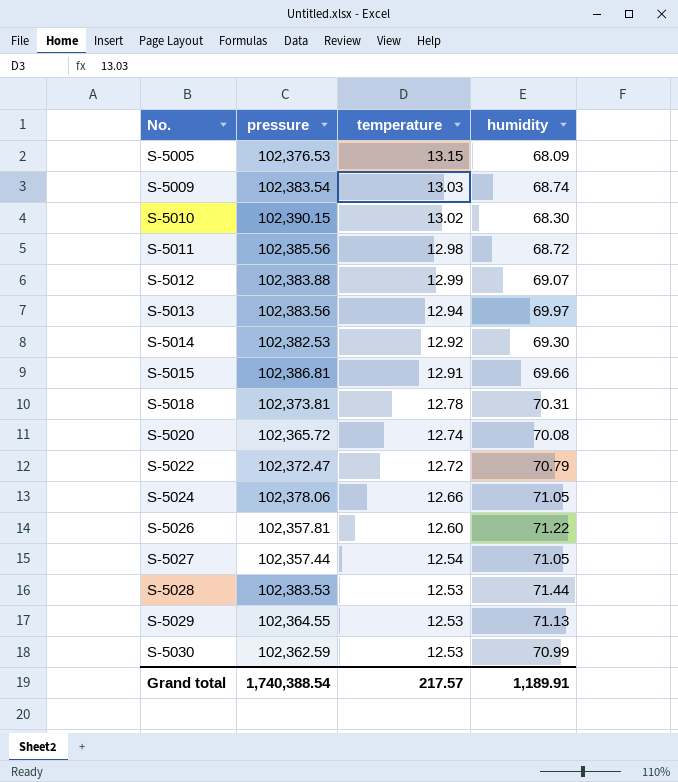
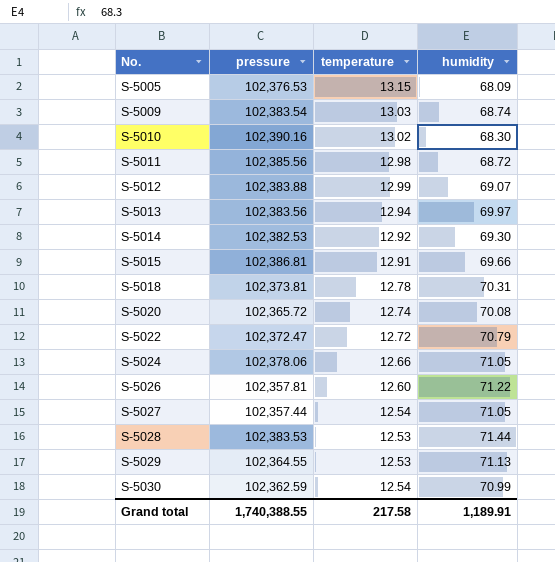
S-5010 | pressure: 102,390.15 -> 102,390.16
S-5030 | temperature: 12.53 -> 12.54
Grand total | pressure: 1,740,388.54 -> 1,740,388.55
Grand total | temperature: 217.57 -> 217.58

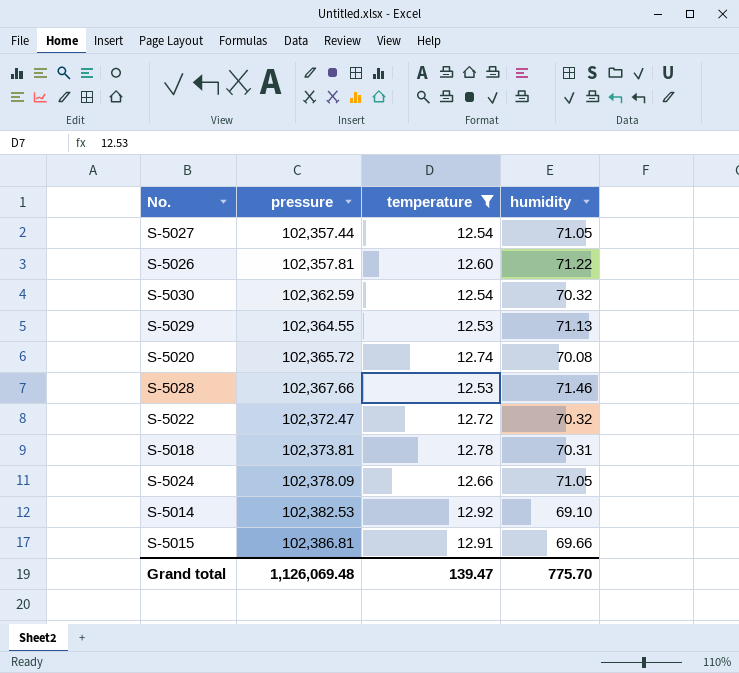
filter: none -> temperature <= 12.92
row order: No. ascending -> pressure ascending
S-5030 | humidity: 70.99 -> 70.32
S-5028 | pressure: 102,383.53 -> 102,367.66
S-5028 | humidity: 71.44 -> 71.46
S-5022 | humidity: 70.79 -> 70.32
S-5024 | pressure: 102,378.06 -> 102,378.09
S-5014 | humidity: 69.30 -> 69.10
Grand total | pressure: 1,740,388.55 -> 1,126,069.48
Grand total | temperature: 217.58 -> 139.47
Grand total | humidity: 1,189.91 -> 775.70

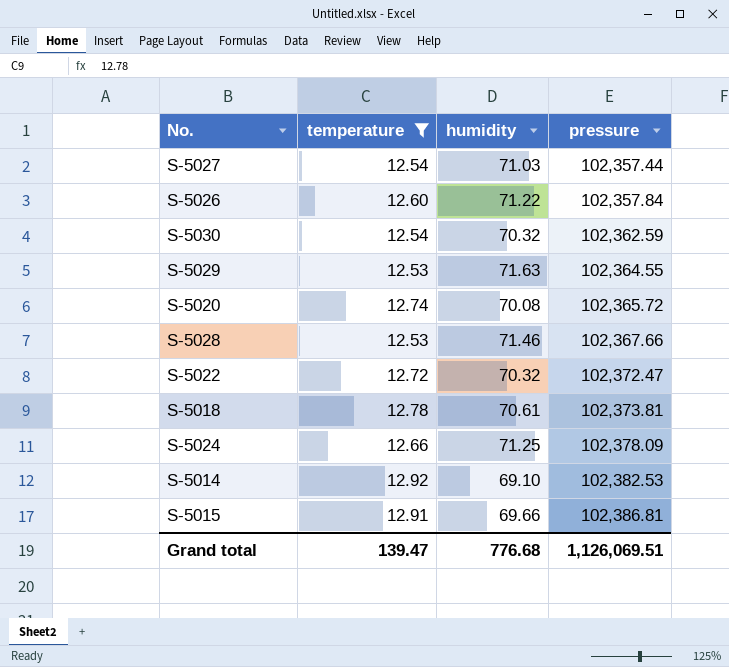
column pressure | position: 2 -> 4
S-5027 | humidity: 71.05 -> 71.03
S-5026 | pressure: 102,357.81 -> 102,357.84
S-5029 | humidity: 71.13 -> 71.63
S-5018 | humidity: 70.31 -> 70.61
S-5024 | humidity: 71.05 -> 71.25
Grand total | humidity: 775.70 -> 776.68
Grand total | pressure: 1,126,069.48 -> 1,126,069.51

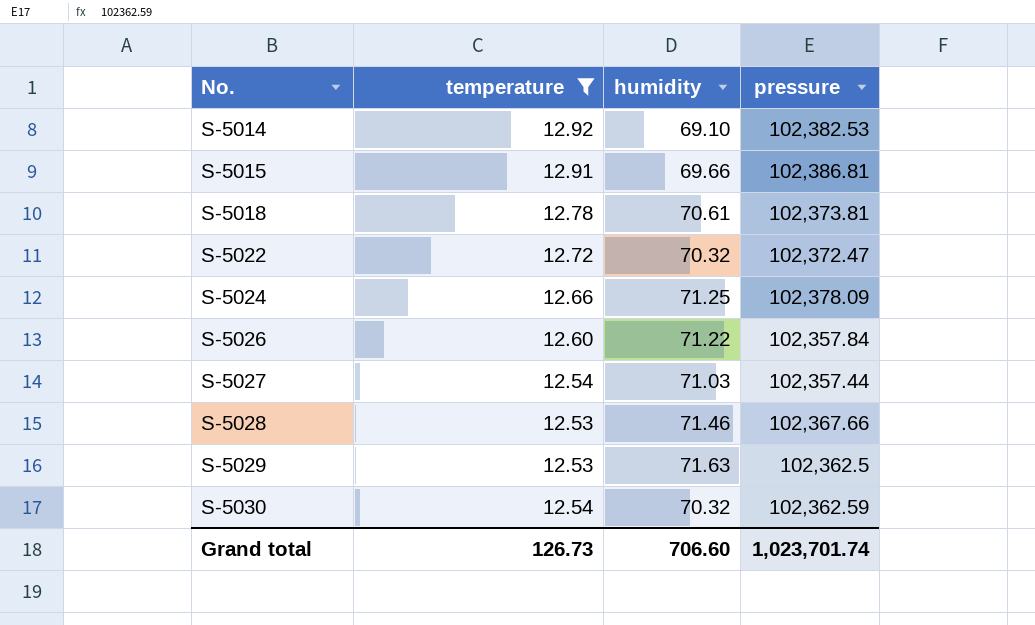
row order: pressure ascending -> No. ascending
row S-5020: 12.74 | 70.08 | 102,365.72 -> none
S-5029 | pressure: 102,364.55 -> 102,362.5
Grand total | temperature: 139.47 -> 126.73
Grand total | humidity: 776.68 -> 706.60
Grand total | pressure: 1,126,069.51 -> 1,023,701.74

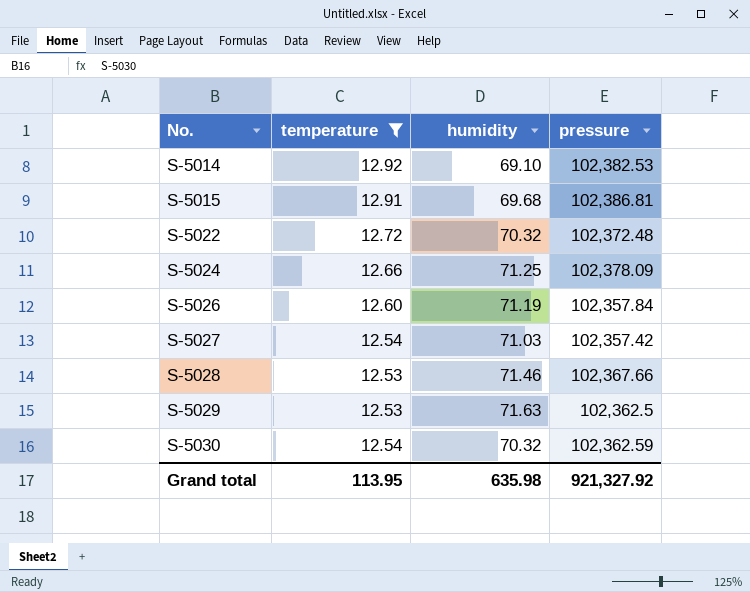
row S-5018: 12.78 | 70.61 | 102,373.81 -> none
S-5015 | humidity: 69.66 -> 69.68
S-5022 | pressure: 102,372.47 -> 102,372.48
S-5026 | humidity: 71.22 -> 71.19
S-5027 | pressure: 102,357.44 -> 102,357.42
Grand total | temperature: 126.73 -> 113.95
Grand total | humidity: 706.60 -> 635.98
Grand total | pressure: 1,023,701.74 -> 921,327.92

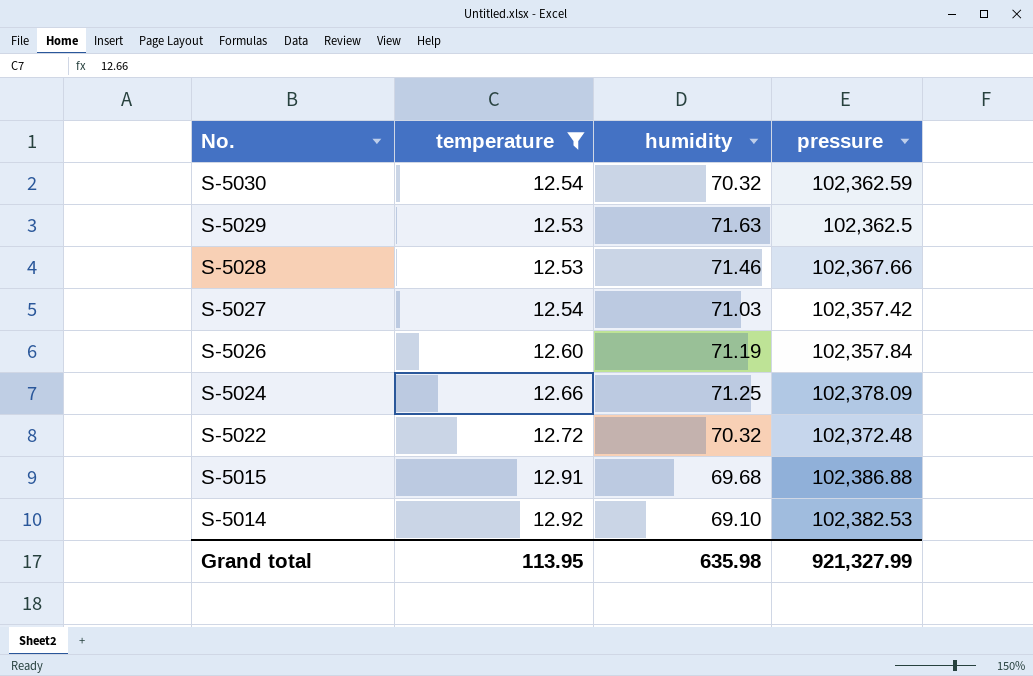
row order: No. ascending -> No. descending
S-5015 | pressure: 102,386.81 -> 102,386.88
Grand total | pressure: 921,327.92 -> 921,327.99

